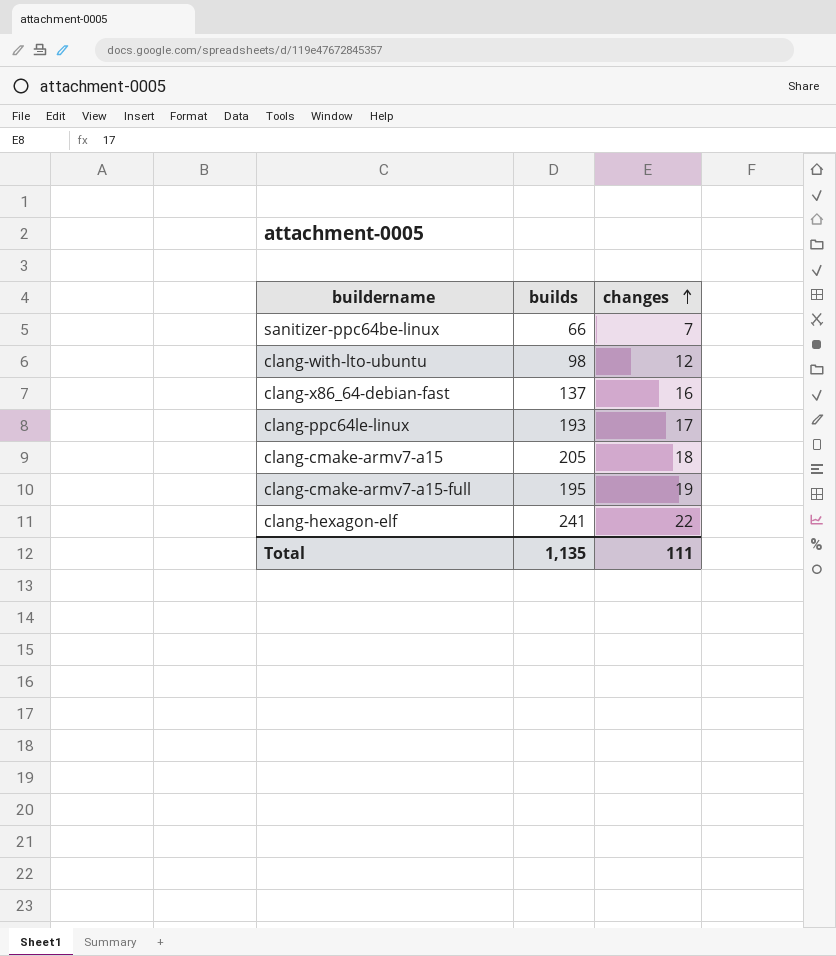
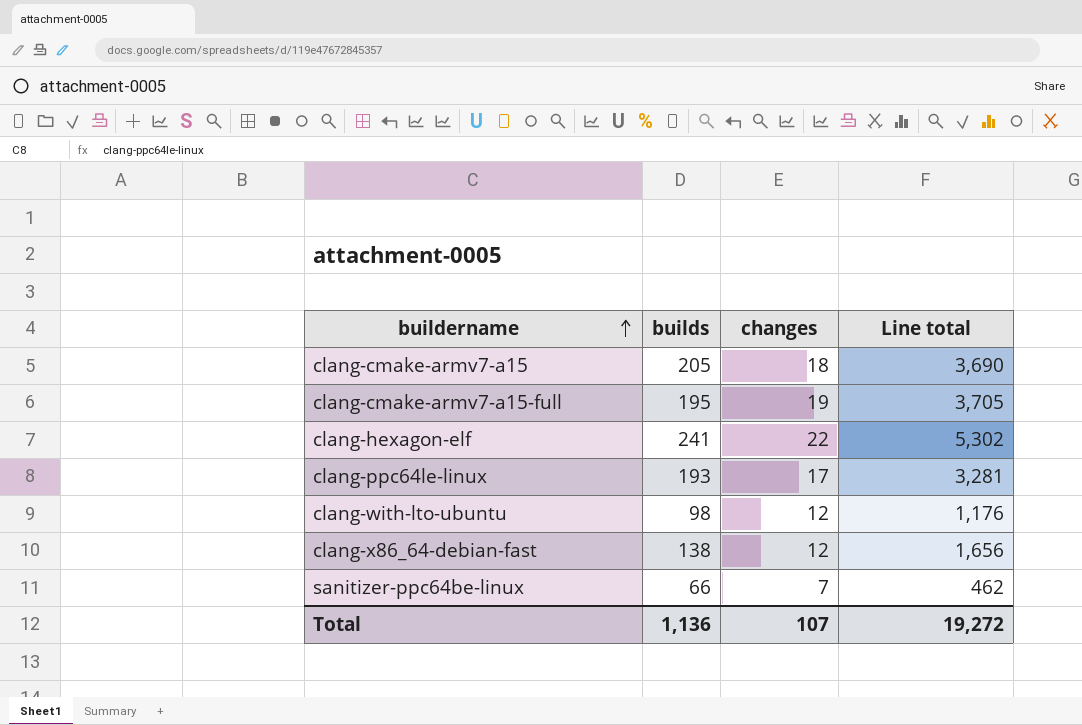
row order: changes ascending -> buildername ascending
column Line total | formula: none -> [builds] * [changes]
clang-x86_64-debian-fast | builds: 137 -> 138
clang-x86_64-debian-fast | changes: 16 -> 12
Total | builds: 1,135 -> 1,136
Total | changes: 111 -> 107

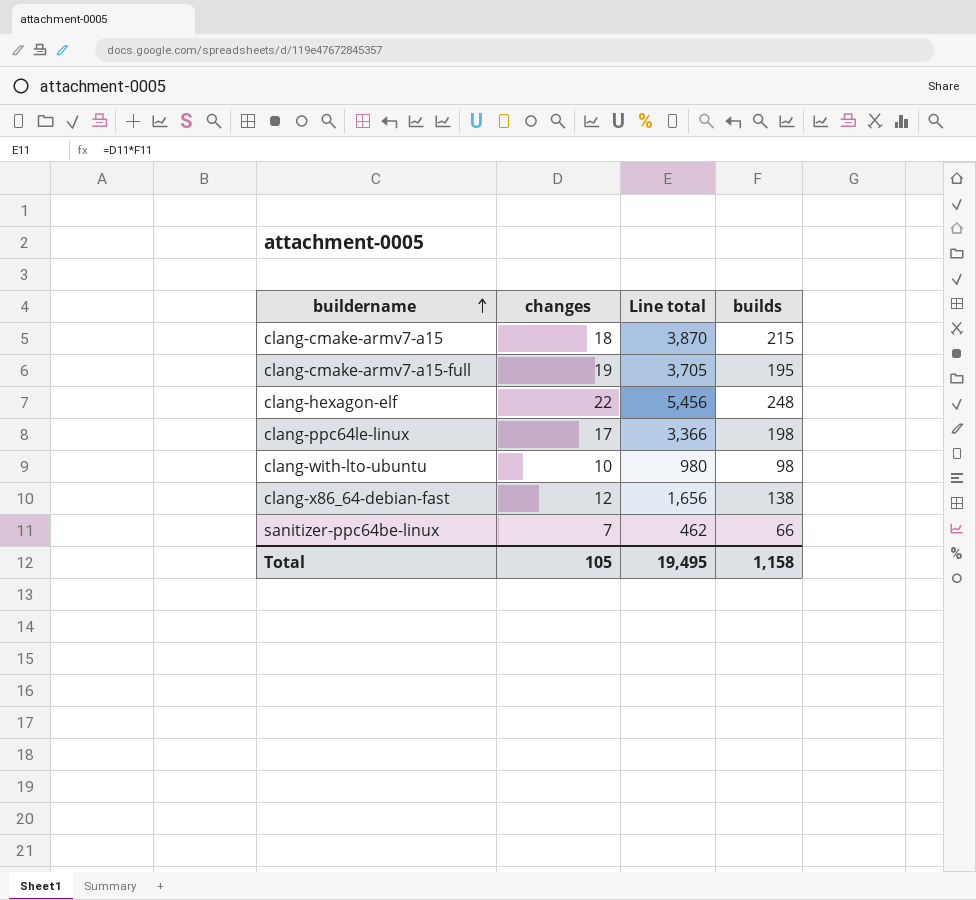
column builds | position: 2 -> 4
clang-cmake-armv7-a15 | Line total: 3,690 -> 3,870
clang-cmake-armv7-a15 | builds: 205 -> 215
clang-hexagon-elf | Line total: 5,302 -> 5,456
clang-hexagon-elf | builds: 241 -> 248
clang-ppc64le-linux | Line total: 3,281 -> 3,366
clang-ppc64le-linux | builds: 193 -> 198
clang-with-lto-ubuntu | changes: 12 -> 10
clang-with-lto-ubuntu | Line total: 1,176 -> 980
Total | changes: 107 -> 105
Total | Line total: 19,272 -> 19,495
Total | builds: 1,136 -> 1,158

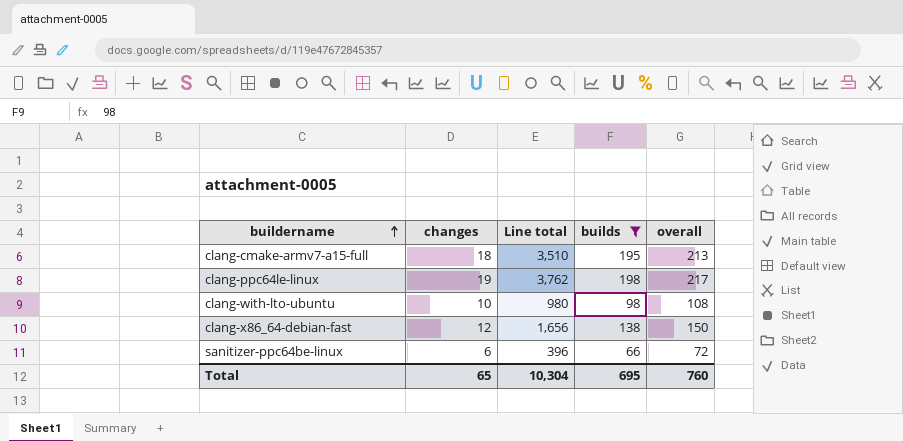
filter: none -> builds <= 198
column overall | formula: none -> [changes] + [builds]
clang-cmake-armv7-a15-full | changes: 19 -> 18
clang-cmake-armv7-a15-full | Line total: 3,705 -> 3,510
clang-ppc64le-linux | changes: 17 -> 19
clang-ppc64le-linux | Line total: 3,366 -> 3,762
sanitizer-ppc64be-linux | changes: 7 -> 6
sanitizer-ppc64be-linux | Line total: 462 -> 396
Total | changes: 105 -> 65
Total | Line total: 19,495 -> 10,304
Total | builds: 1,158 -> 695

